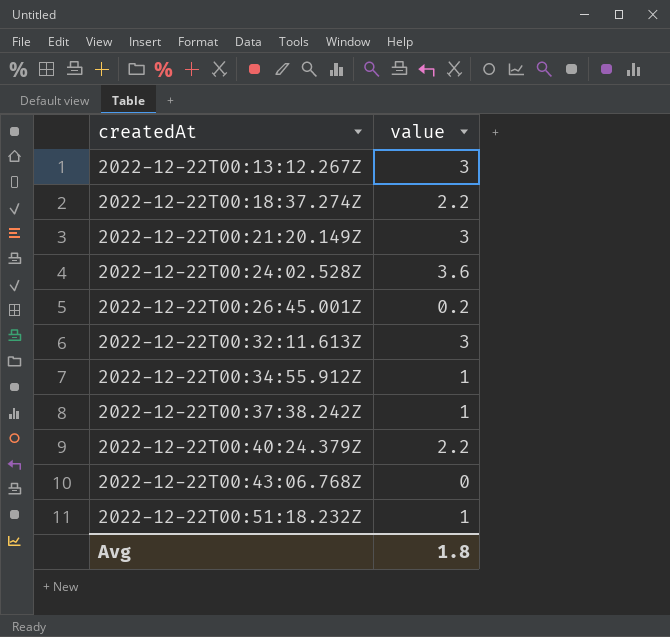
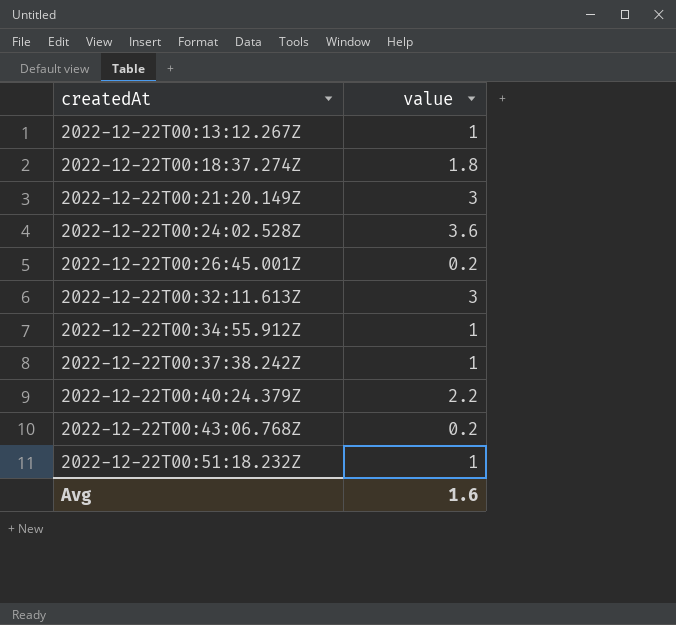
2022-12-22T00:13:12.267Z | value: 3 -> 1
2022-12-22T00:18:37.274Z | value: 2.2 -> 1.8
2022-12-22T00:43:06.768Z | value: 0 -> 0.2
Avg | value: 1.8 -> 1.6

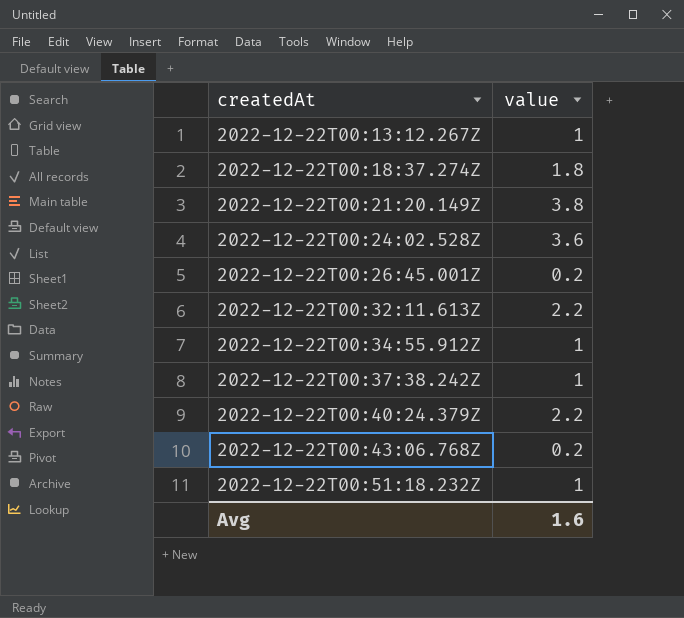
2022-12-22T00:21:20.149Z | value: 3 -> 3.8
2022-12-22T00:32:11.613Z | value: 3 -> 2.2

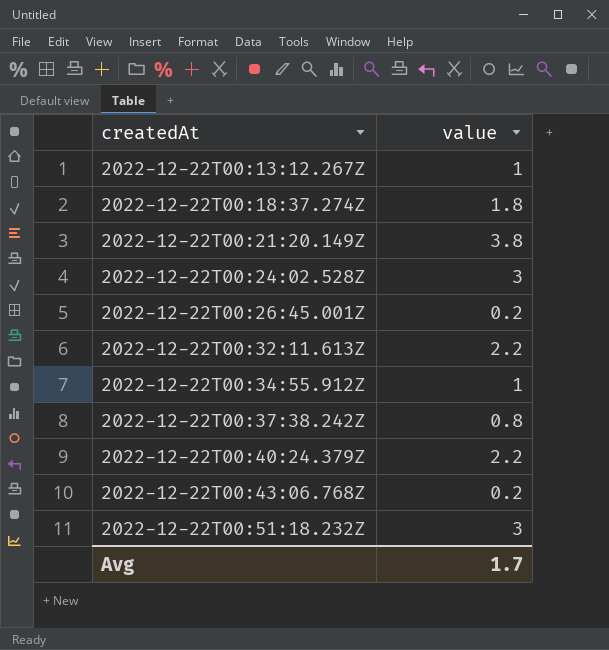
2022-12-22T00:24:02.528Z | value: 3.6 -> 3
2022-12-22T00:37:38.242Z | value: 1 -> 0.8
2022-12-22T00:51:18.232Z | value: 1 -> 3
Avg | value: 1.6 -> 1.7

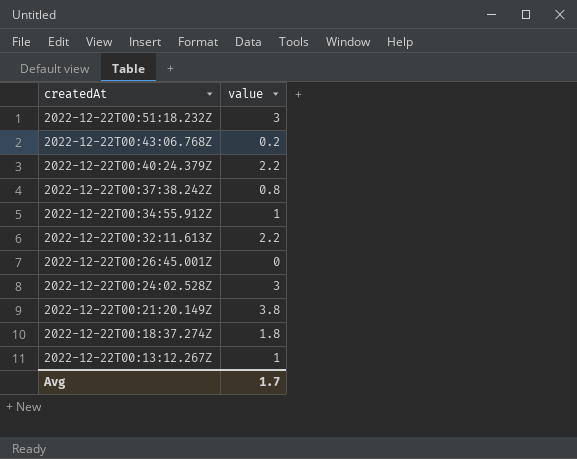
row order: createdAt ascending -> createdAt descending
2022-12-22T00:26:45.001Z | value: 0.2 -> 0

